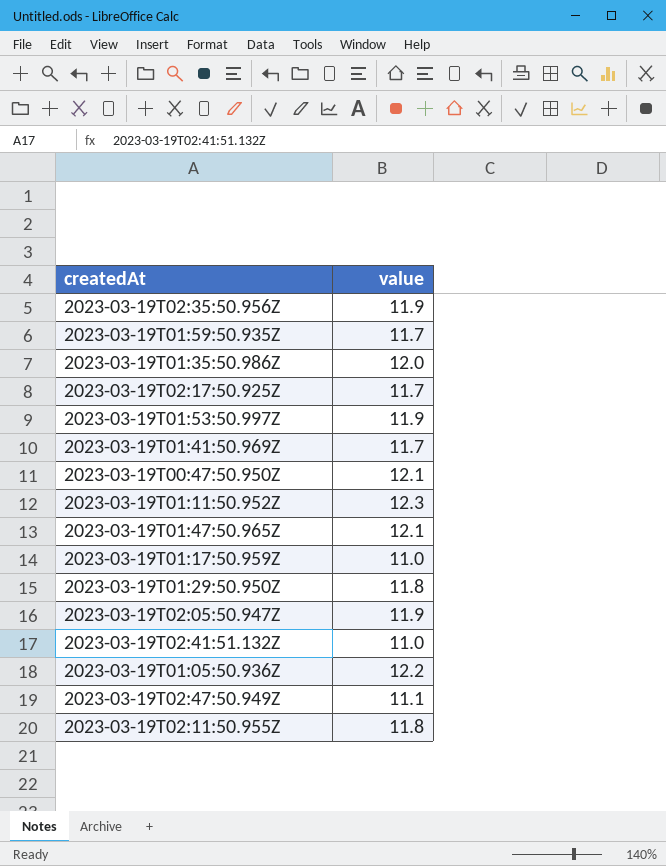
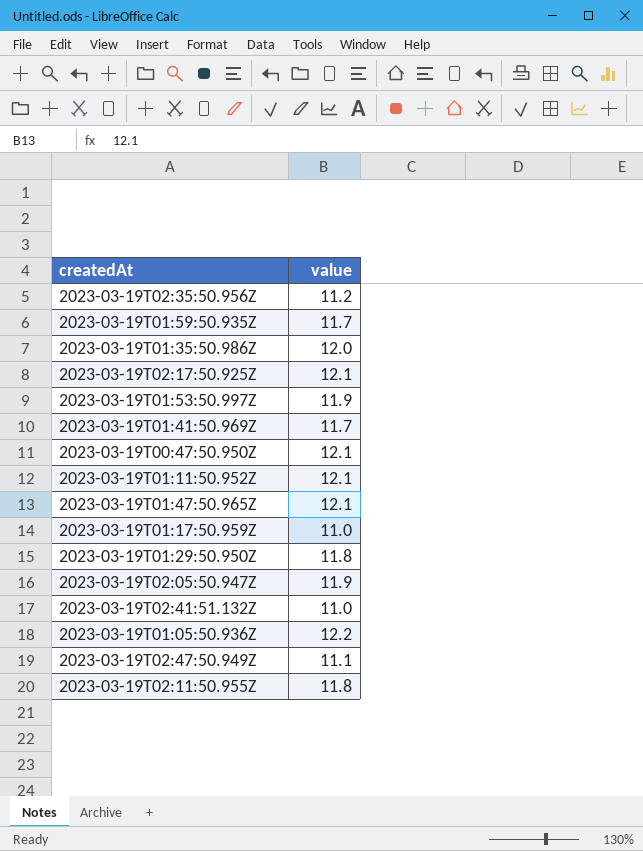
2023-03-19T02:35:50.956Z | value: 11.9 -> 11.2
2023-03-19T02:17:50.925Z | value: 11.7 -> 12.1
2023-03-19T01:11:50.952Z | value: 12.3 -> 12.1

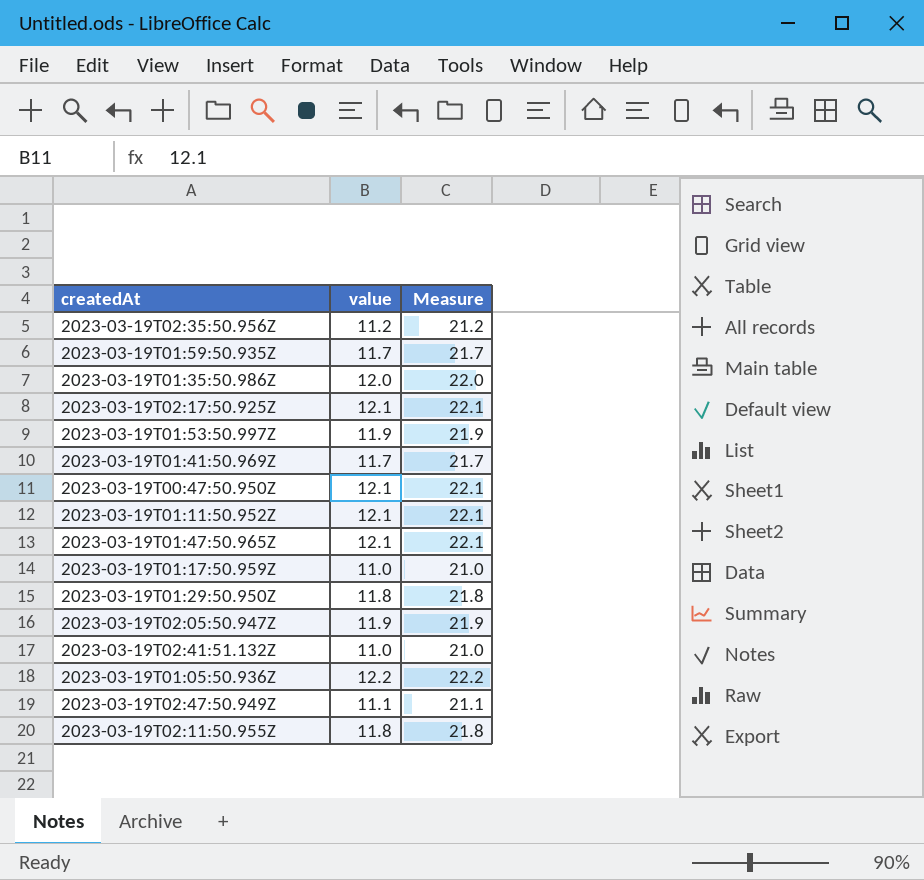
column Measure | formula: none -> [value] + 10

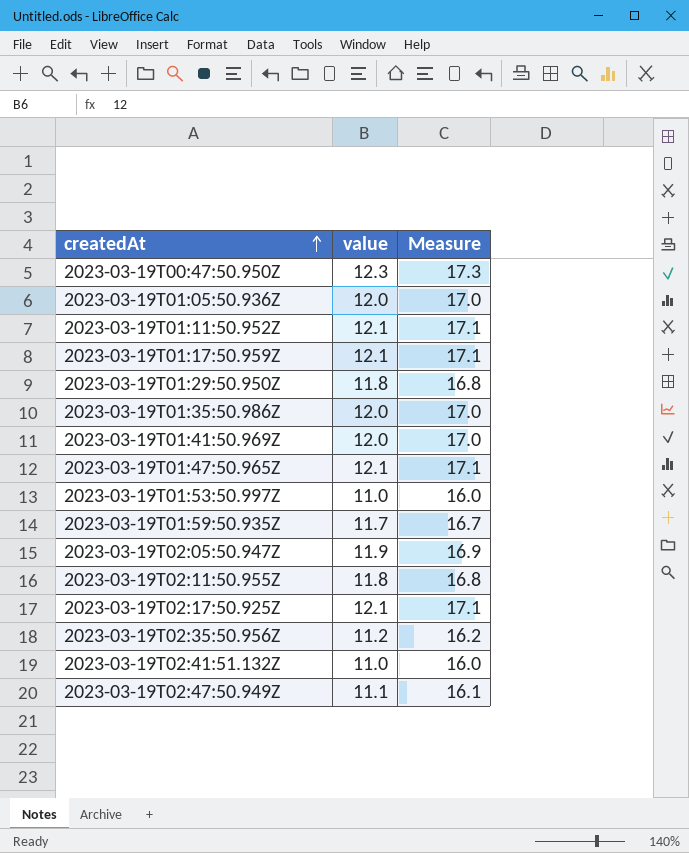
row order: none -> createdAt ascending
column Measure | formula: [value] + 10 -> [value] + 5
2023-03-19T00:47:50.950Z | value: 12.1 -> 12.3
2023-03-19T01:05:50.936Z | value: 12.2 -> 12.0
2023-03-19T01:17:50.959Z | value: 11.0 -> 12.1
2023-03-19T01:41:50.969Z | value: 11.7 -> 12.0
2023-03-19T01:53:50.997Z | value: 11.9 -> 11.0

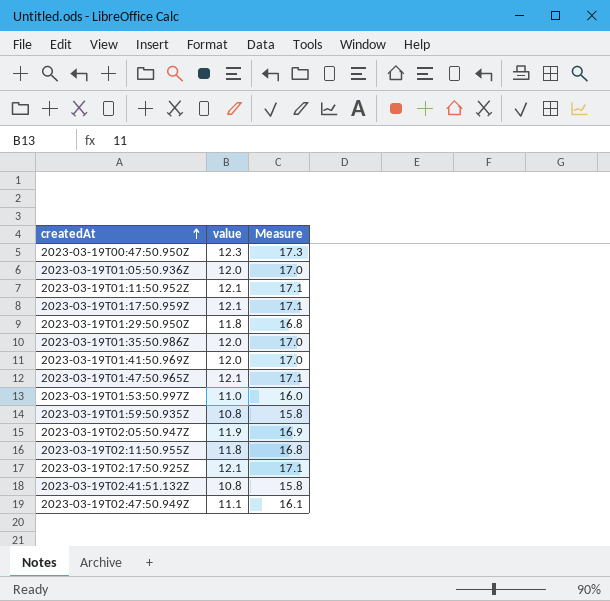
row 2023-03-19T02:35:50.956Z: 11.2 | 16.2 -> none
2023-03-19T01:59:50.935Z | value: 11.7 -> 10.8
2023-03-19T01:59:50.935Z | Measure: 16.7 -> 15.8
2023-03-19T02:41:51.132Z | value: 11.0 -> 10.8
2023-03-19T02:41:51.132Z | Measure: 16.0 -> 15.8

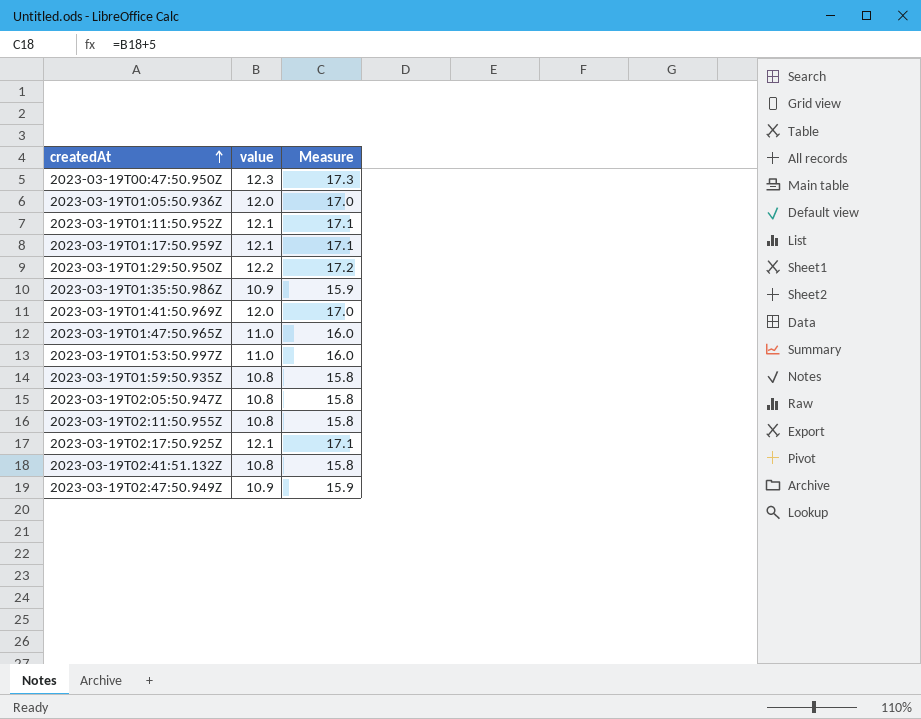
2023-03-19T01:29:50.950Z | value: 11.8 -> 12.2
2023-03-19T01:29:50.950Z | Measure: 16.8 -> 17.2
2023-03-19T01:35:50.986Z | value: 12.0 -> 10.9
2023-03-19T01:35:50.986Z | Measure: 17.0 -> 15.9
2023-03-19T01:47:50.965Z | value: 12.1 -> 11.0
2023-03-19T01:47:50.965Z | Measure: 17.1 -> 16.0
2023-03-19T02:05:50.947Z | value: 11.9 -> 10.8
2023-03-19T02:05:50.947Z | Measure: 16.9 -> 15.8
2023-03-19T02:11:50.955Z | value: 11.8 -> 10.8
2023-03-19T02:11:50.955Z | Measure: 16.8 -> 15.8
2023-03-19T02:47:50.949Z | value: 11.1 -> 10.9
2023-03-19T02:47:50.949Z | Measure: 16.1 -> 15.9

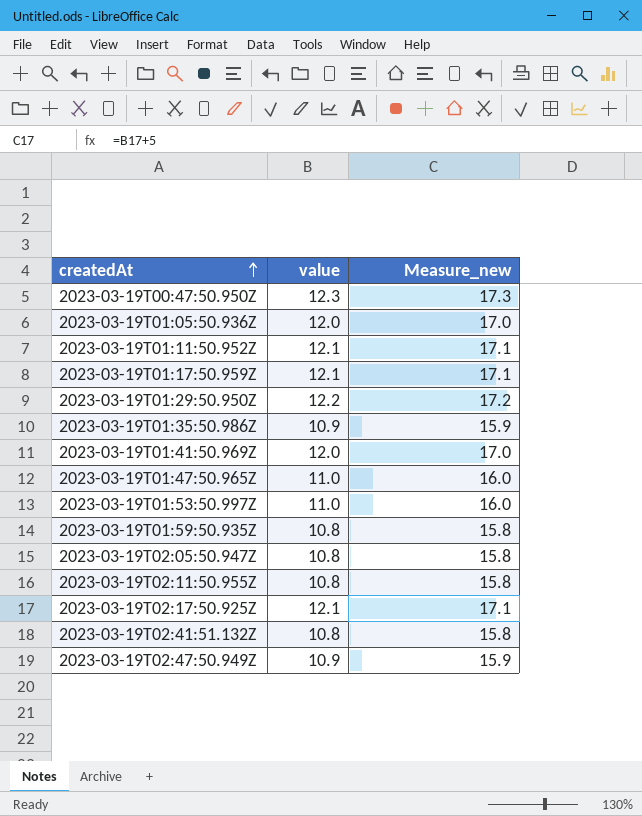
column name: Measure -> Measure_new

